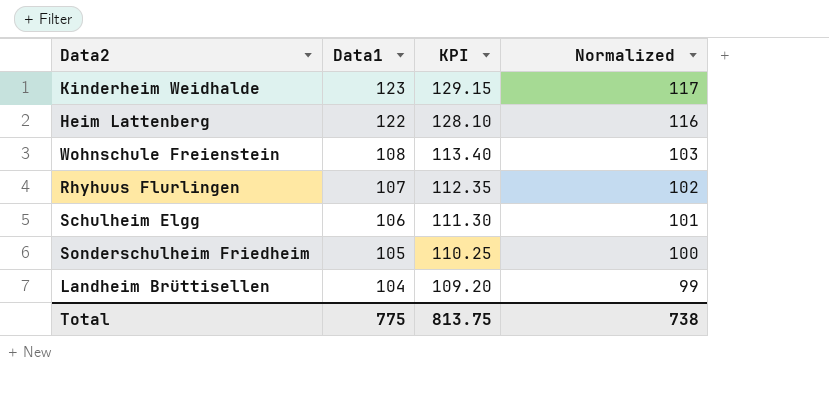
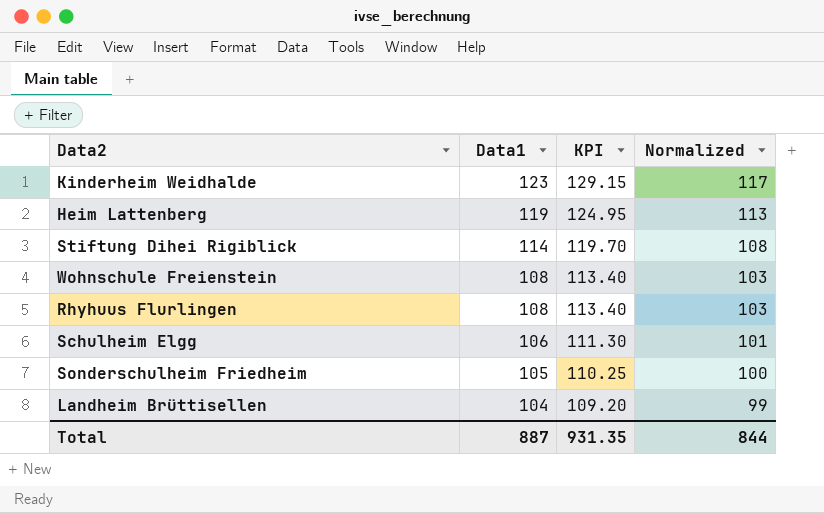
Heim Lattenberg | Data1: 122 -> 119
Heim Lattenberg | KPI: 128.10 -> 124.95
Heim Lattenberg | Normalized: 116 -> 113
row Stiftung Dihei Rigiblick: none -> 114 | 119.70 | 108
Rhyhuus Flurlingen | Data1: 107 -> 108
Rhyhuus Flurlingen | KPI: 112.35 -> 113.40
Rhyhuus Flurlingen | Normalized: 102 -> 103
Total | Data1: 775 -> 887
Total | KPI: 813.75 -> 931.35
Total | Normalized: 738 -> 844

